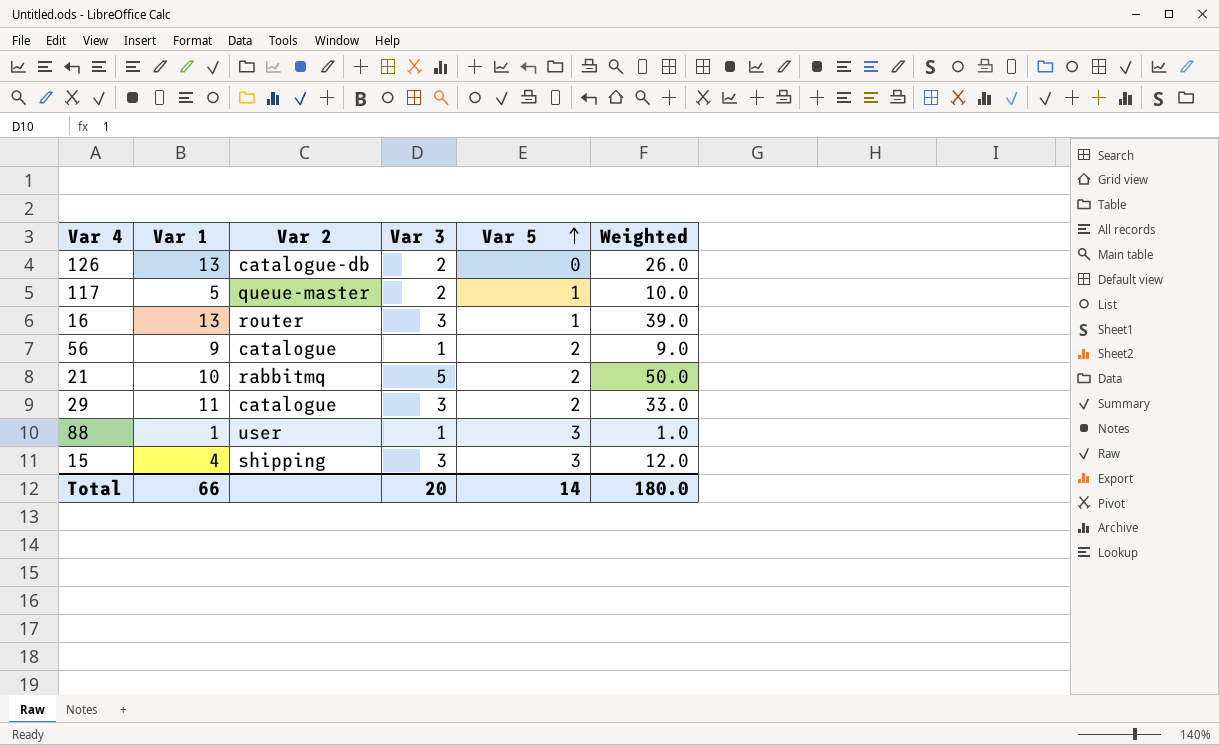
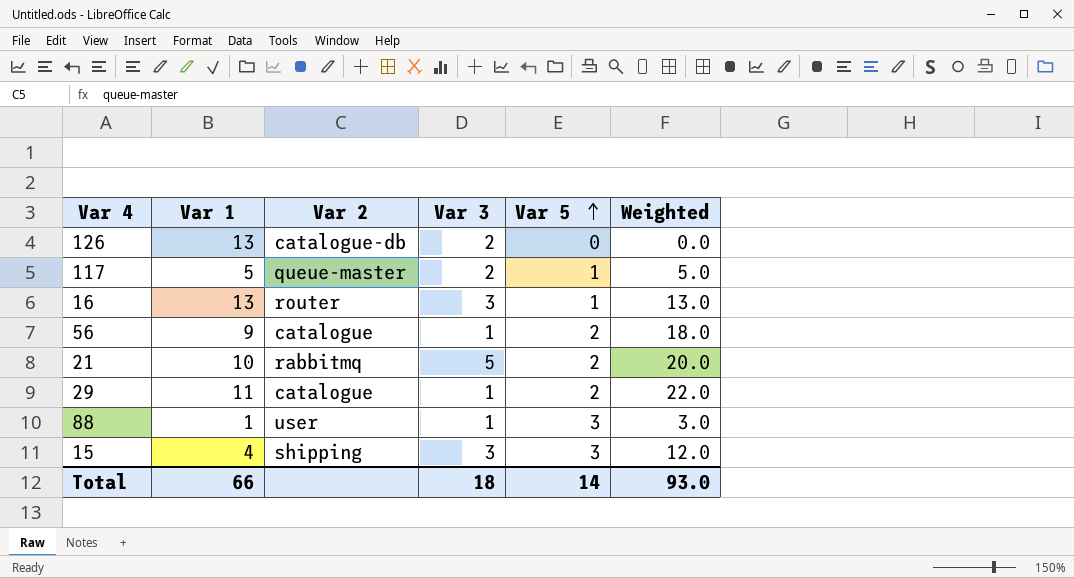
column Weighted | formula: [Var 1] * [Var 3] -> [Var 1] * [Var 5]
29 | Var 3: 3 -> 1
Total | Var 3: 20 -> 18
Total | Weighted: 180.0 -> 93.0

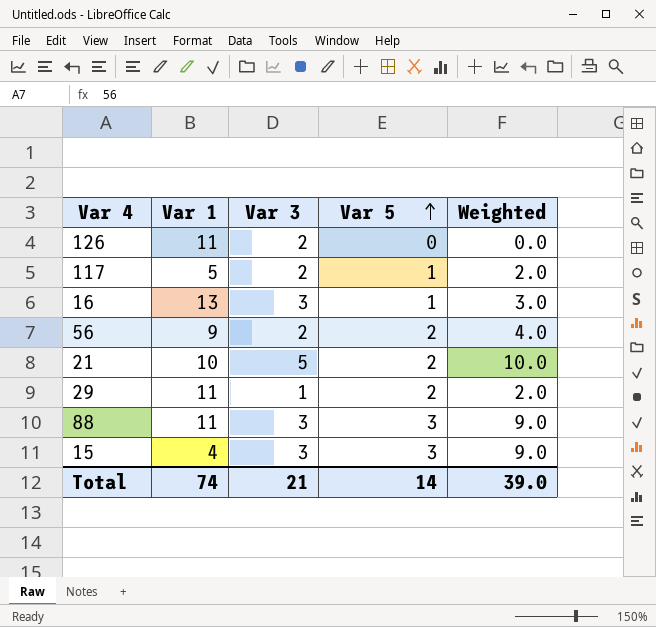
column Var 2 | position: 3 -> none
column Weighted | formula: [Var 1] * [Var 5] -> [Var 3] * [Var 5]
126 | Var 1: 13 -> 11
56 | Var 3: 1 -> 2
88 | Var 1: 1 -> 11
88 | Var 3: 1 -> 3
Total | Var 1: 66 -> 74
Total | Var 3: 18 -> 21
Total | Weighted: 93.0 -> 39.0

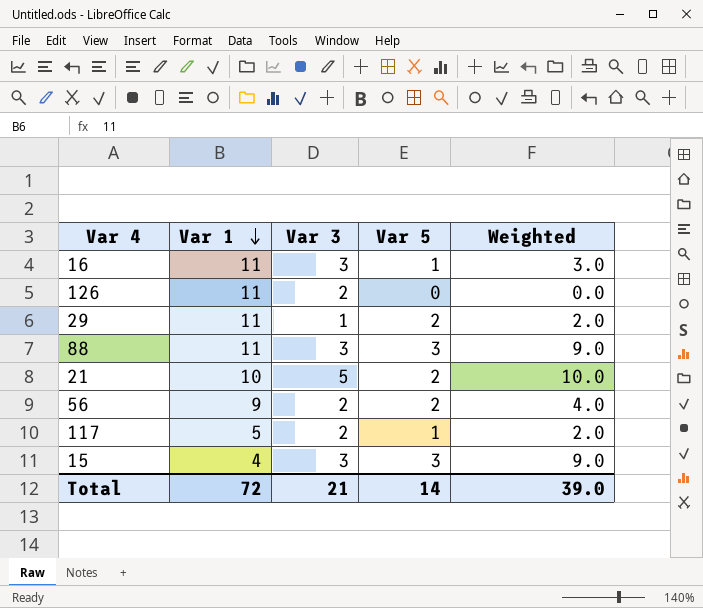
row order: Var 5 ascending -> Var 1 descending
16 | Var 1: 13 -> 11
Total | Var 1: 74 -> 72

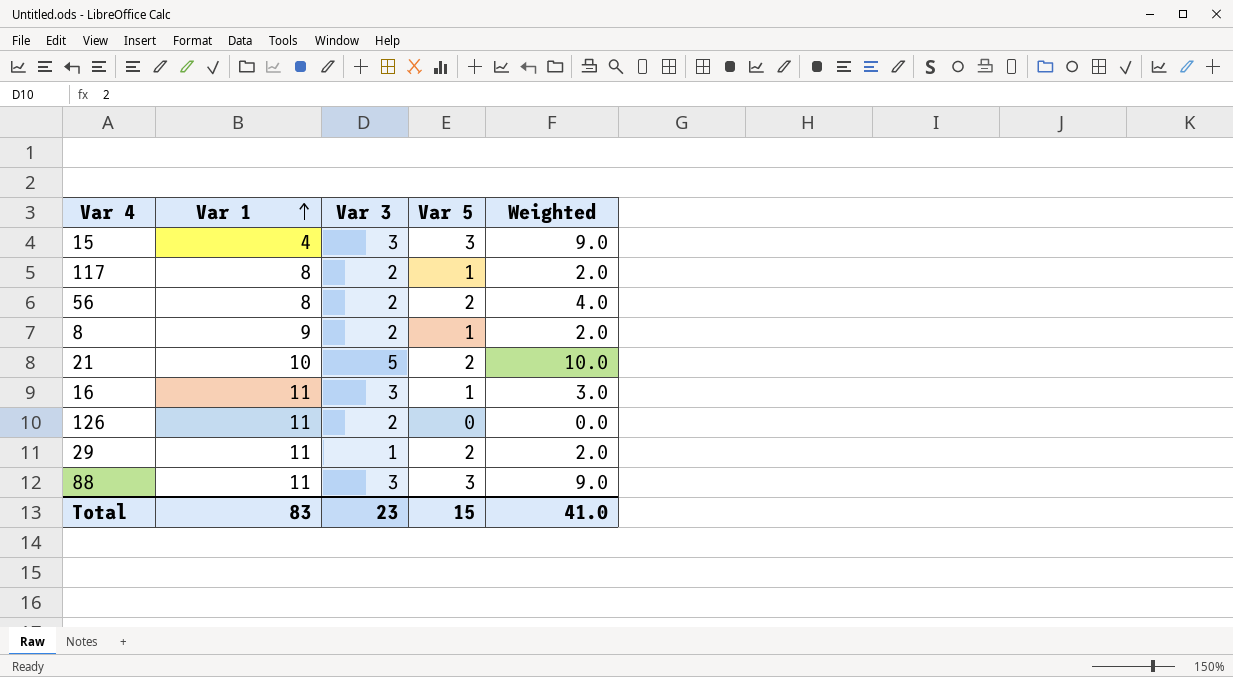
row order: Var 1 descending -> Var 1 ascending
117 | Var 1: 5 -> 8
56 | Var 1: 9 -> 8
row 8: none -> 9 | 2 | 1 | 2.0
Total | Var 1: 72 -> 83
Total | Var 3: 21 -> 23
Total | Var 5: 14 -> 15
Total | Weighted: 39.0 -> 41.0

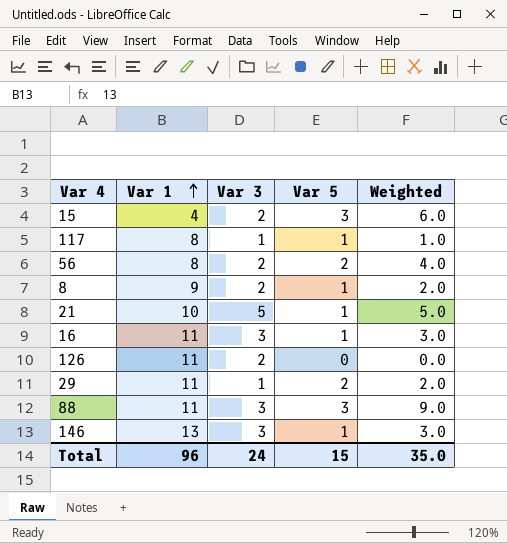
15 | Var 3: 3 -> 2
15 | Weighted: 9.0 -> 6.0
117 | Var 3: 2 -> 1
117 | Weighted: 2.0 -> 1.0
21 | Var 5: 2 -> 1
21 | Weighted: 10.0 -> 5.0
row 146: none -> 13 | 3 | 1 | 3.0
Total | Var 1: 83 -> 96
Total | Var 3: 23 -> 24
Total | Weighted: 41.0 -> 35.0

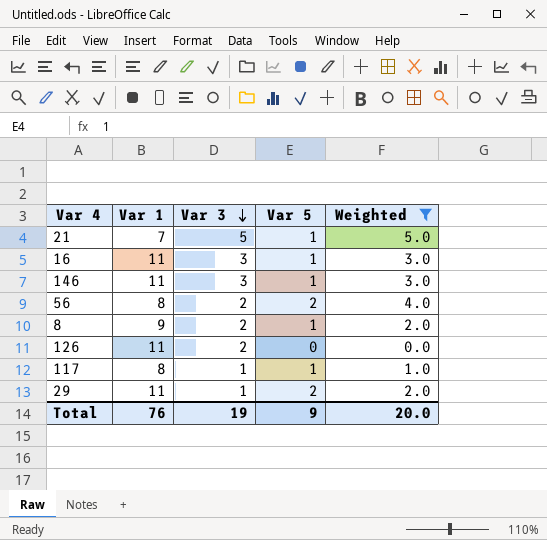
filter: none -> Weighted <= 5.0
row order: Var 1 ascending -> Var 3 descending
21 | Var 1: 10 -> 7
146 | Var 1: 13 -> 11
Total | Var 1: 96 -> 76
Total | Var 3: 24 -> 19
Total | Var 5: 15 -> 9
Total | Weighted: 35.0 -> 20.0

